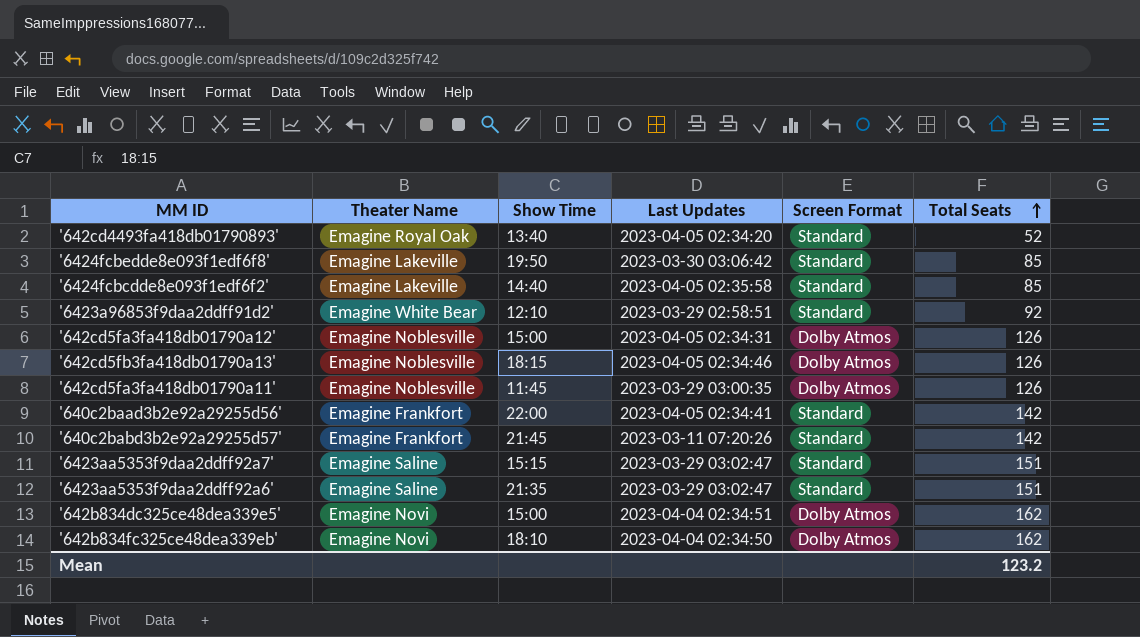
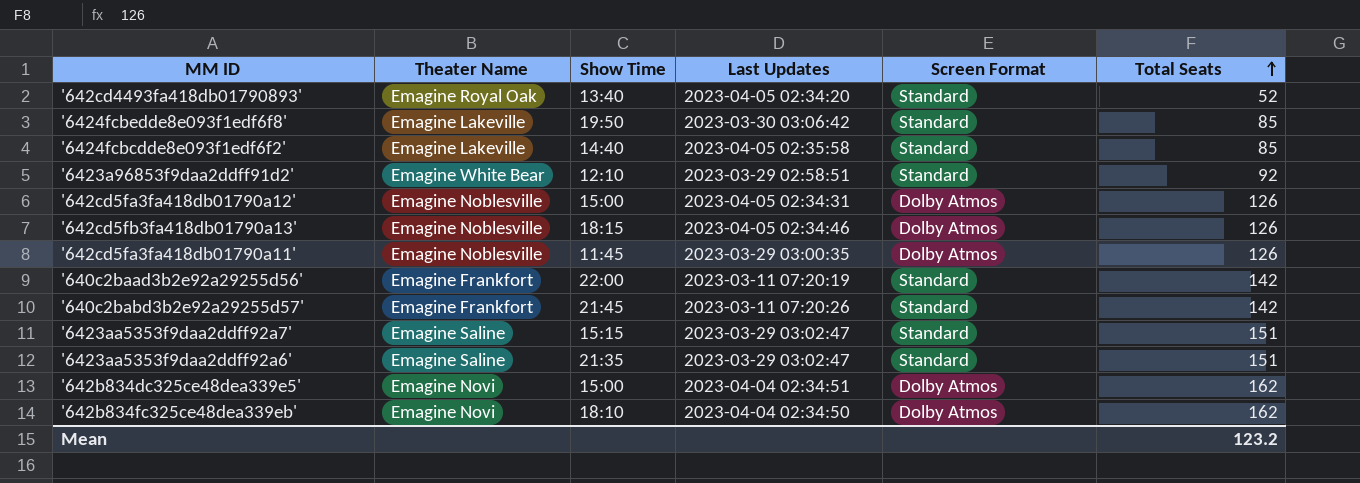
'640c2baad3b2e92a29255d56' | Last Updates: 2023-04-05 02:34:41 -> 2023-03-11 07:20:19

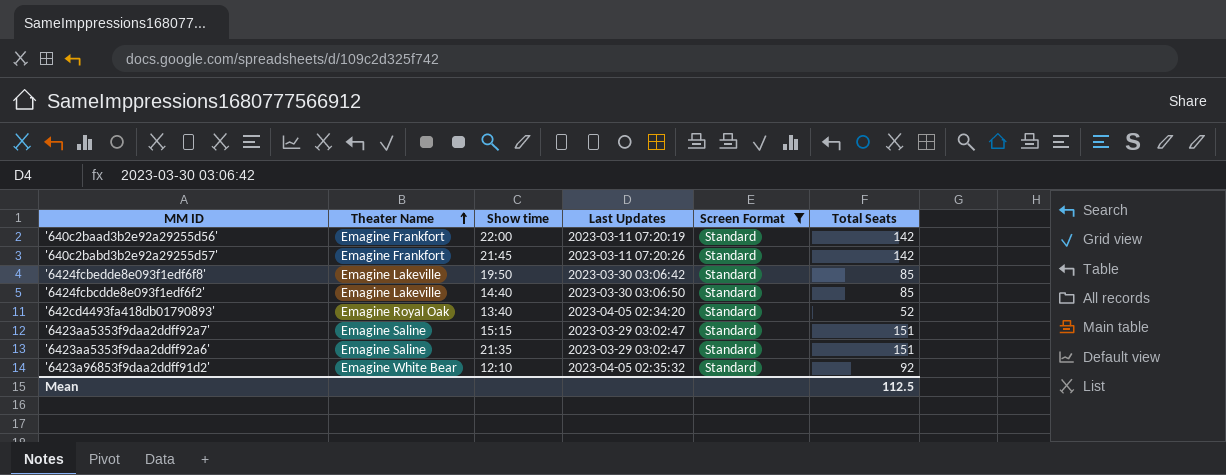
filter: none -> Screen Format = Standard
row order: Total Seats ascending -> Theater Name ascending
column name: Show Time -> Show time
'6424fcbcdde8e093f1edf6f2' | Last Updates: 2023-04-05 02:35:58 -> 2023-03-30 03:06:50
'6423a96853f9daa2ddff91d2' | Last Updates: 2023-03-29 02:58:51 -> 2023-04-05 02:35:32
Mean | Total Seats: 123.2 -> 112.5

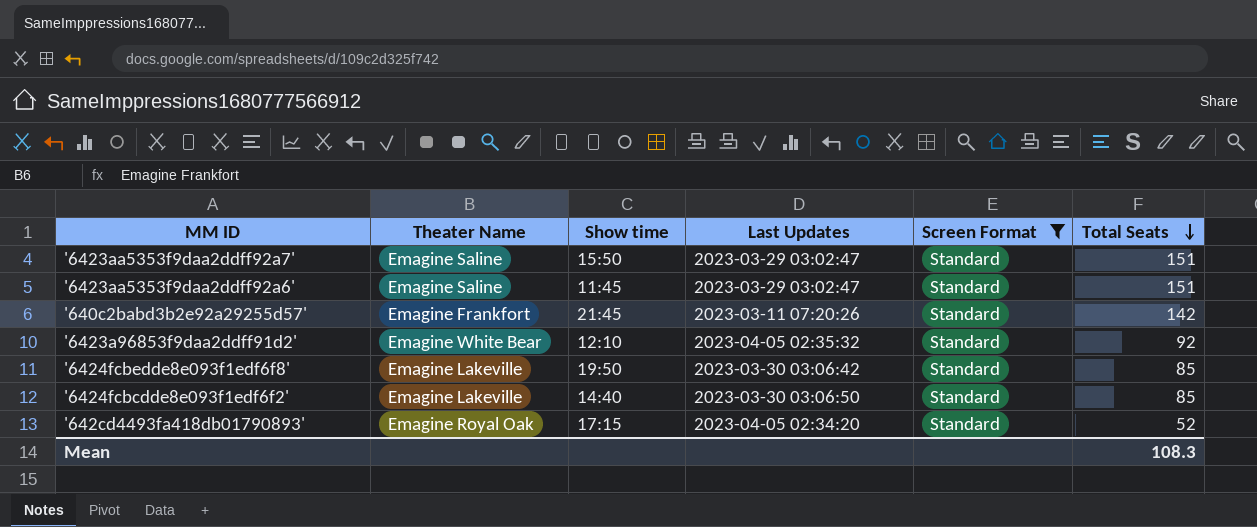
row order: Theater Name ascending -> Total Seats descending
row '640c2baad3b2e92a29255d56': Emagine Frankfort | 22:00 | 2023-03-11 07:20:19 | Standard | 142 -> none
'6423aa5353f9daa2ddff92a7' | Show time: 15:15 -> 15:50
'6423aa5353f9daa2ddff92a6' | Show time: 21:35 -> 11:45
'642cd4493fa418db01790893' | Show time: 13:40 -> 17:15
Mean | Total Seats: 112.5 -> 108.3

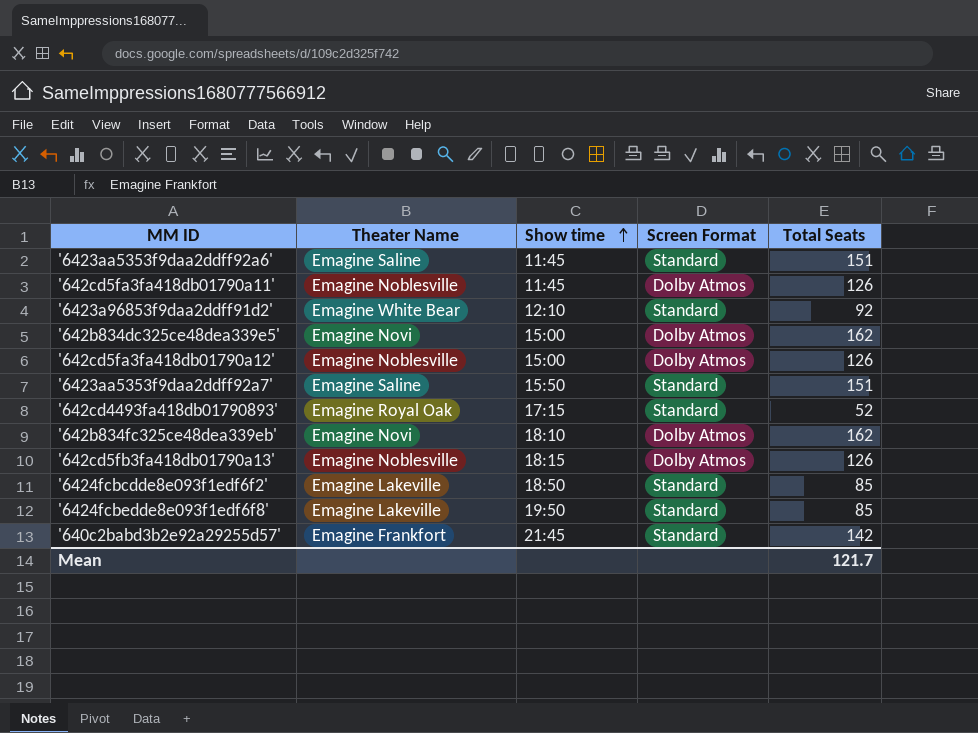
filter: Screen Format = Standard -> none
row order: Total Seats descending -> Show time ascending
column Last Updates | position: 4 -> none
'6424fcbcdde8e093f1edf6f2' | Show time: 14:40 -> 18:50
Mean | Total Seats: 108.3 -> 121.7

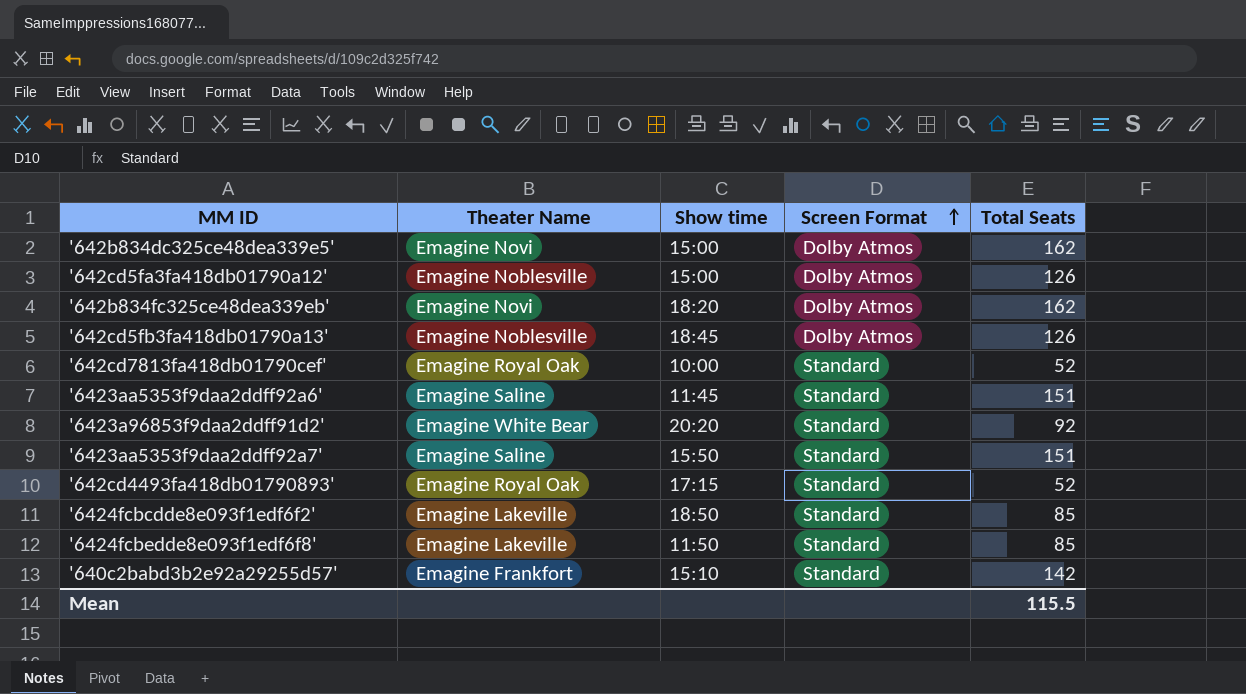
row order: Show time ascending -> Screen Format ascending
row '642cd5fa3fa418db01790a11': Emagine Noblesville | 11:45 | Dolby Atmos | 126 -> none
'642b834fc325ce48dea339eb' | Show time: 18:10 -> 18:20
'642cd5fb3fa418db01790a13' | Show time: 18:15 -> 18:45
row '642cd7813fa418db01790cef': none -> Emagine Royal Oak | 10:00 | Standard | 52
'6423a96853f9daa2ddff91d2' | Show time: 12:10 -> 20:20
'6424fcbedde8e093f1edf6f8' | Show time: 19:50 -> 11:50
'640c2babd3b2e92a29255d57' | Show time: 21:45 -> 15:10
Mean | Total Seats: 121.7 -> 115.5

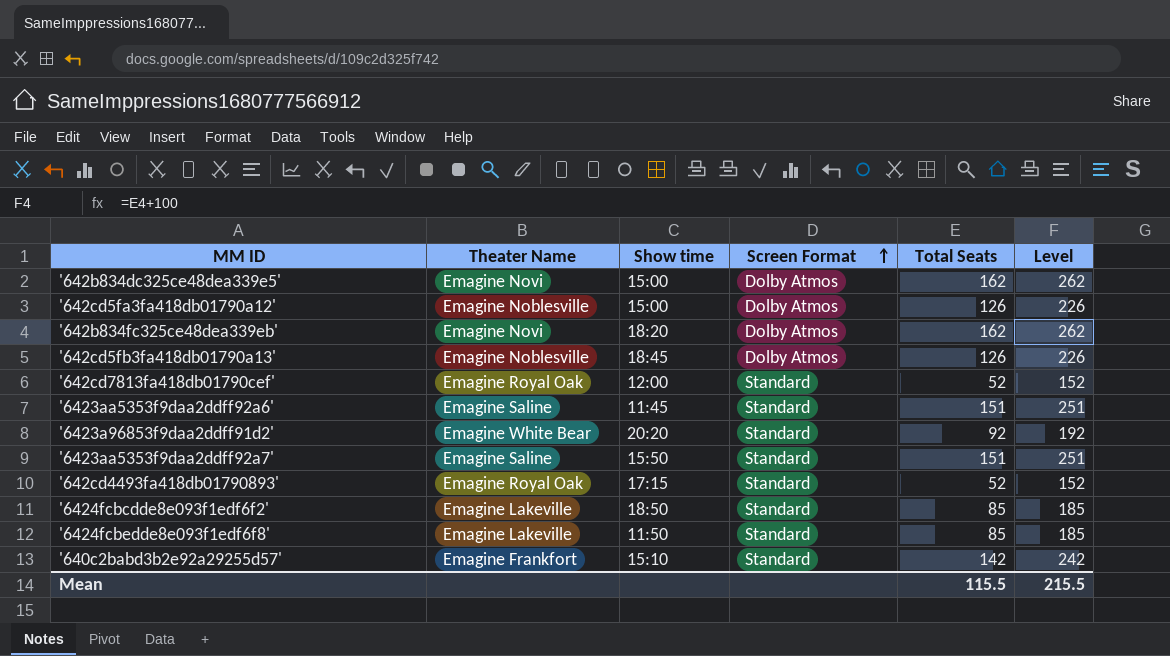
column Level | formula: none -> [Total Seats] + 100
'642cd7813fa418db01790cef' | Show time: 10:00 -> 12:00

